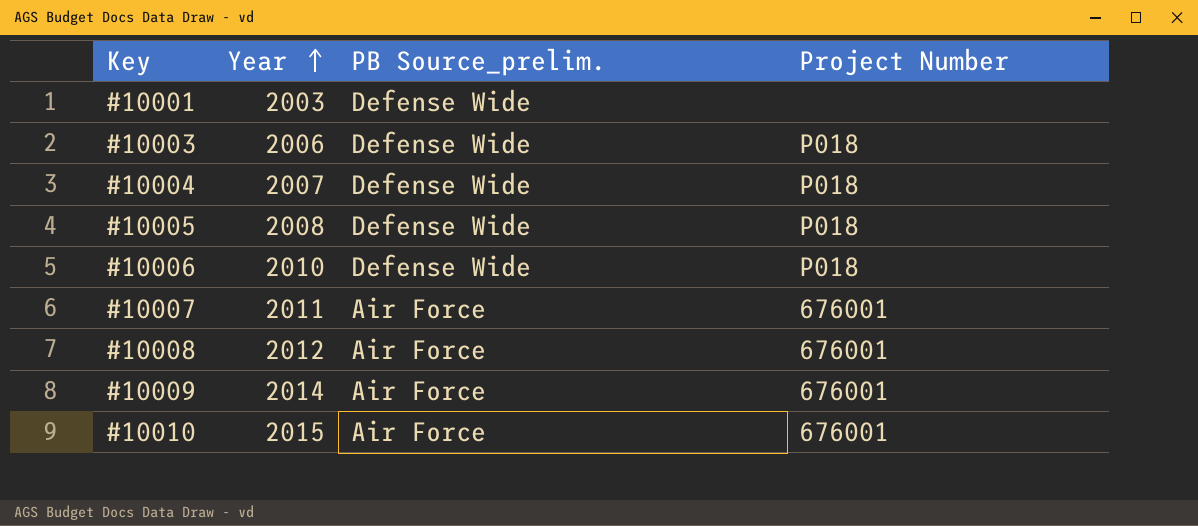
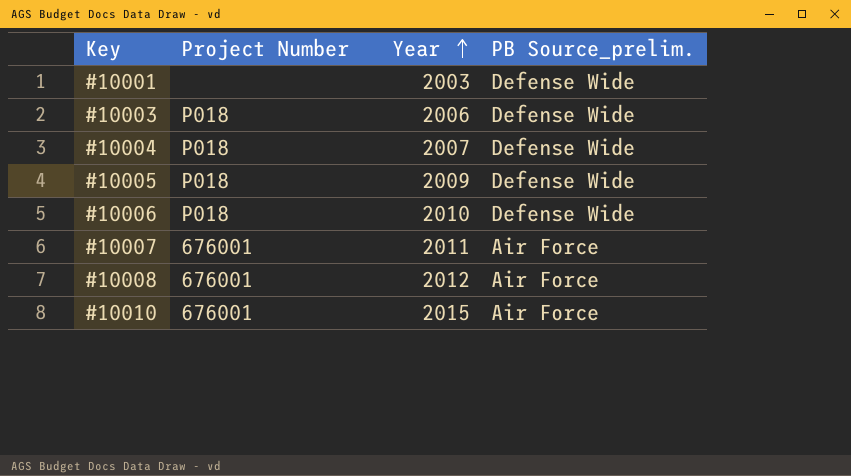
column Project Number | position: 4 -> 2
row #10009: 2014 | Air Force | 676001 -> none
#10005 | Year: 2008 -> 2009

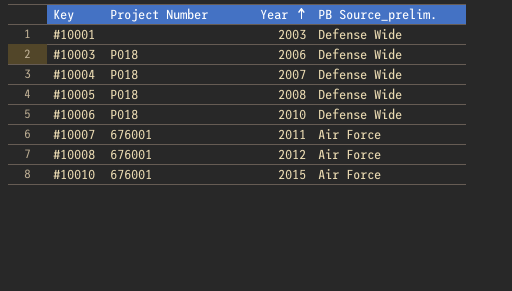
#10005 | Year: 2009 -> 2008

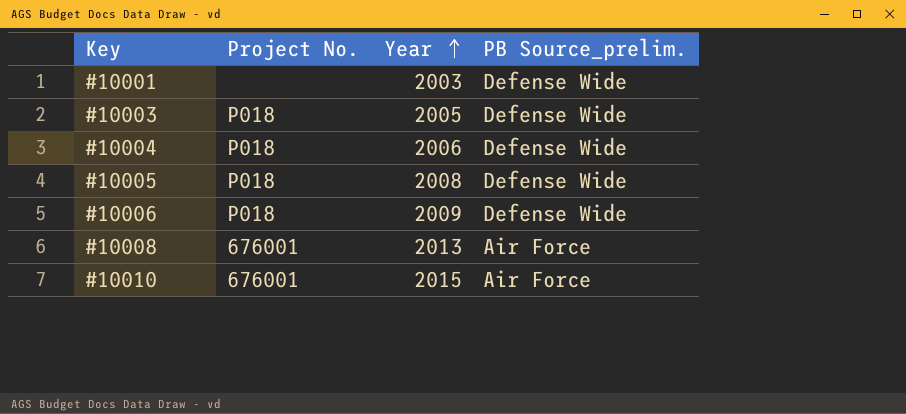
column name: Project Number -> Project No.
row #10007: 676001 | 2011 | Air Force -> none
#10003 | Year: 2006 -> 2005
#10004 | Year: 2007 -> 2006
#10006 | Year: 2010 -> 2009
#10008 | Year: 2012 -> 2013

